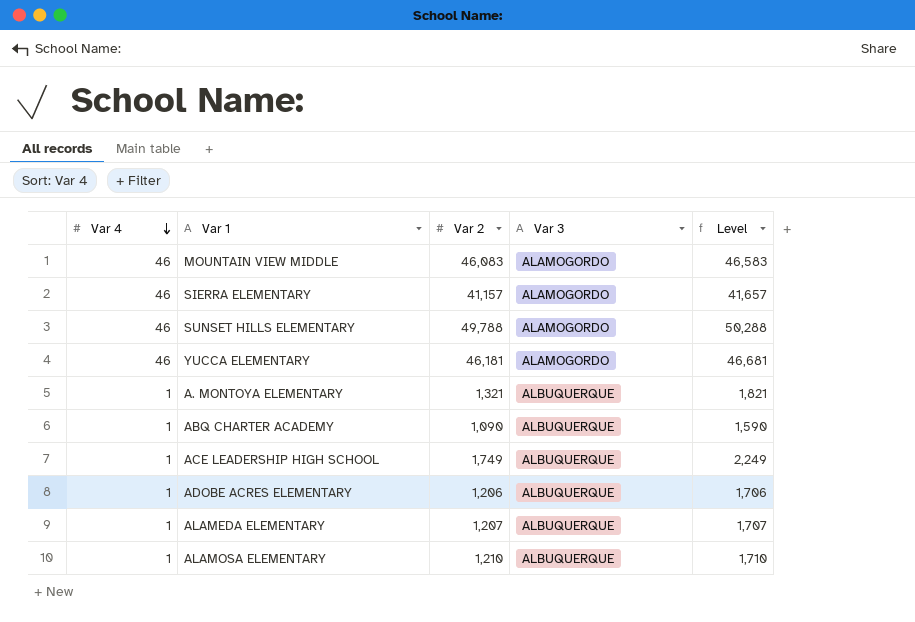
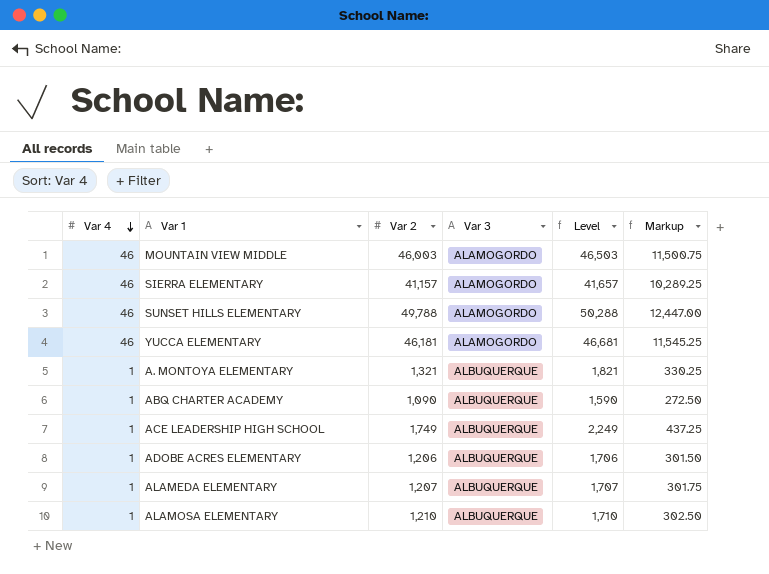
column Markup | formula: none -> [Var 2] * 0.25
MOUNTAIN VIEW MIDDLE | Var 2: 46,083 -> 46,003
MOUNTAIN VIEW MIDDLE | Level: 46,583 -> 46,503

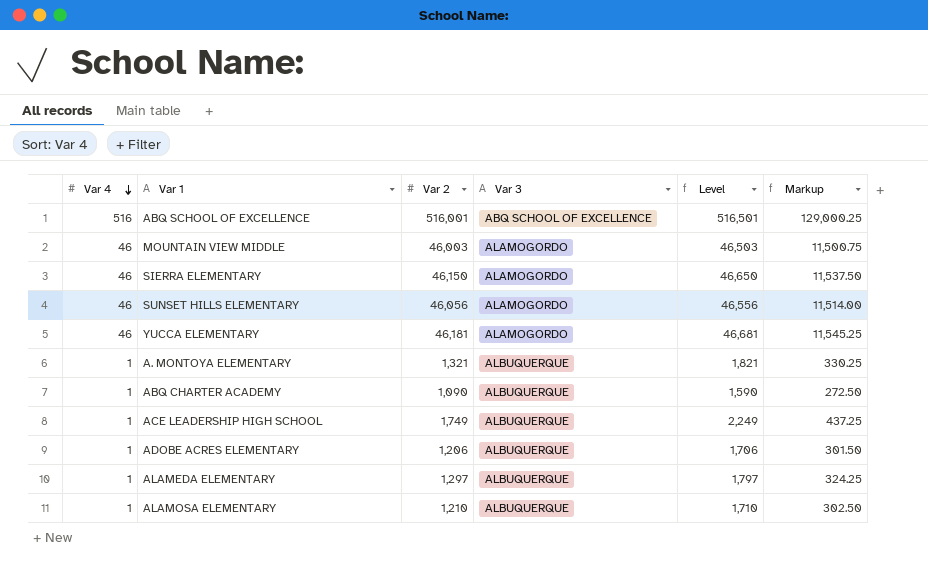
row ABQ SCHOOL OF EXCELLENCE: none -> 516 | 516,001 | ABQ SCHOOL OF EXCELLENCE | 516,501 | 129,000.25
SIERRA ELEMENTARY | Var 2: 41,157 -> 46,150
SIERRA ELEMENTARY | Level: 41,657 -> 46,650
SIERRA ELEMENTARY | Markup: 10,289.25 -> 11,537.50
SUNSET HILLS ELEMENTARY | Var 2: 49,788 -> 46,056
SUNSET HILLS ELEMENTARY | Level: 50,288 -> 46,556
SUNSET HILLS ELEMENTARY | Markup: 12,447.00 -> 11,514.00
ALAMEDA ELEMENTARY | Var 2: 1,207 -> 1,297
ALAMEDA ELEMENTARY | Level: 1,707 -> 1,797
ALAMEDA ELEMENTARY | Markup: 301.75 -> 324.25

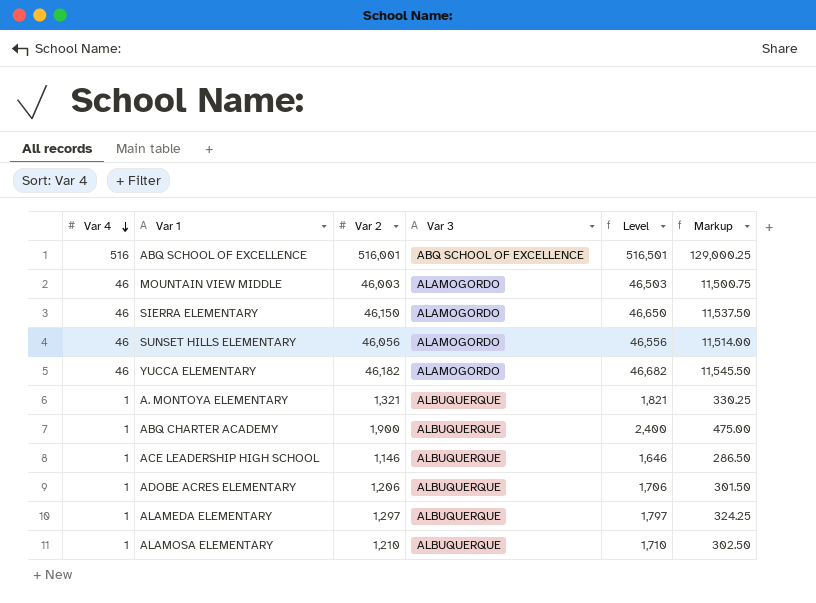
YUCCA ELEMENTARY | Var 2: 46,181 -> 46,182
YUCCA ELEMENTARY | Level: 46,681 -> 46,682
YUCCA ELEMENTARY | Markup: 11,545.25 -> 11,545.50
ABQ CHARTER ACADEMY | Var 2: 1,090 -> 1,900
ABQ CHARTER ACADEMY | Level: 1,590 -> 2,400
ABQ CHARTER ACADEMY | Markup: 272.50 -> 475.00
ACE LEADERSHIP HIGH SCHOOL | Var 2: 1,749 -> 1,146
ACE LEADERSHIP HIGH SCHOOL | Level: 2,249 -> 1,646
ACE LEADERSHIP HIGH SCHOOL | Markup: 437.25 -> 286.50

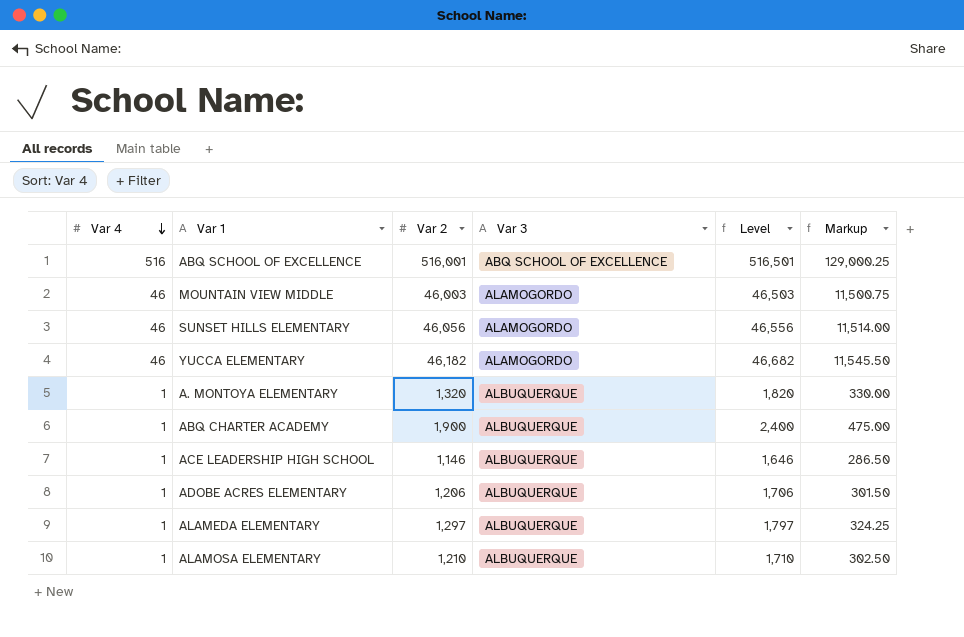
row SIERRA ELEMENTARY: 46 | 46,150 | ALAMOGORDO | 46,650 | 11,537.50 -> none
A. MONTOYA ELEMENTARY | Var 2: 1,321 -> 1,320
A. MONTOYA ELEMENTARY | Level: 1,821 -> 1,820
A. MONTOYA ELEMENTARY | Markup: 330.25 -> 330.00

